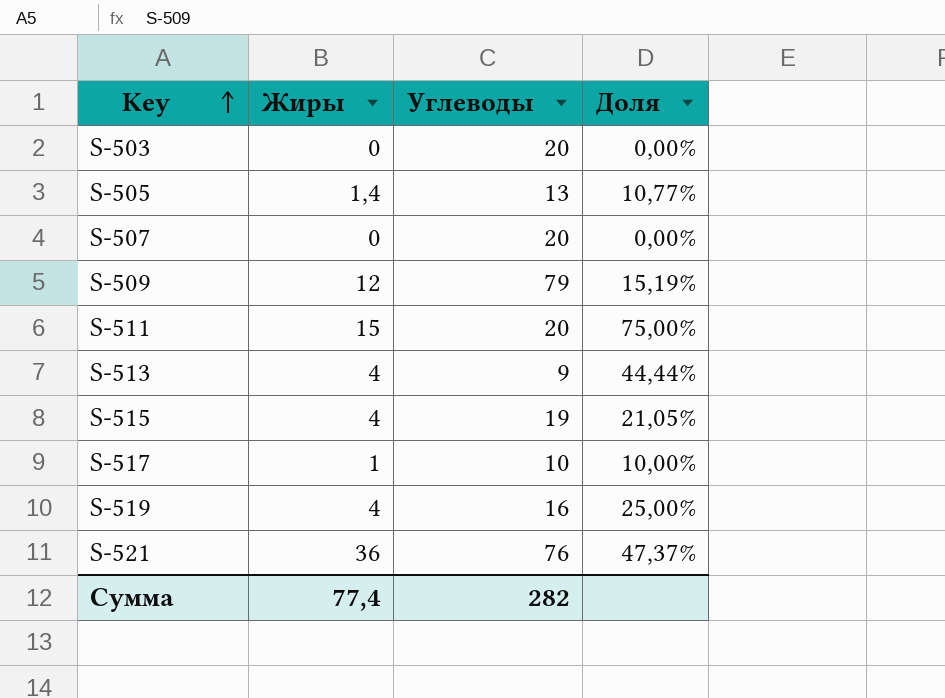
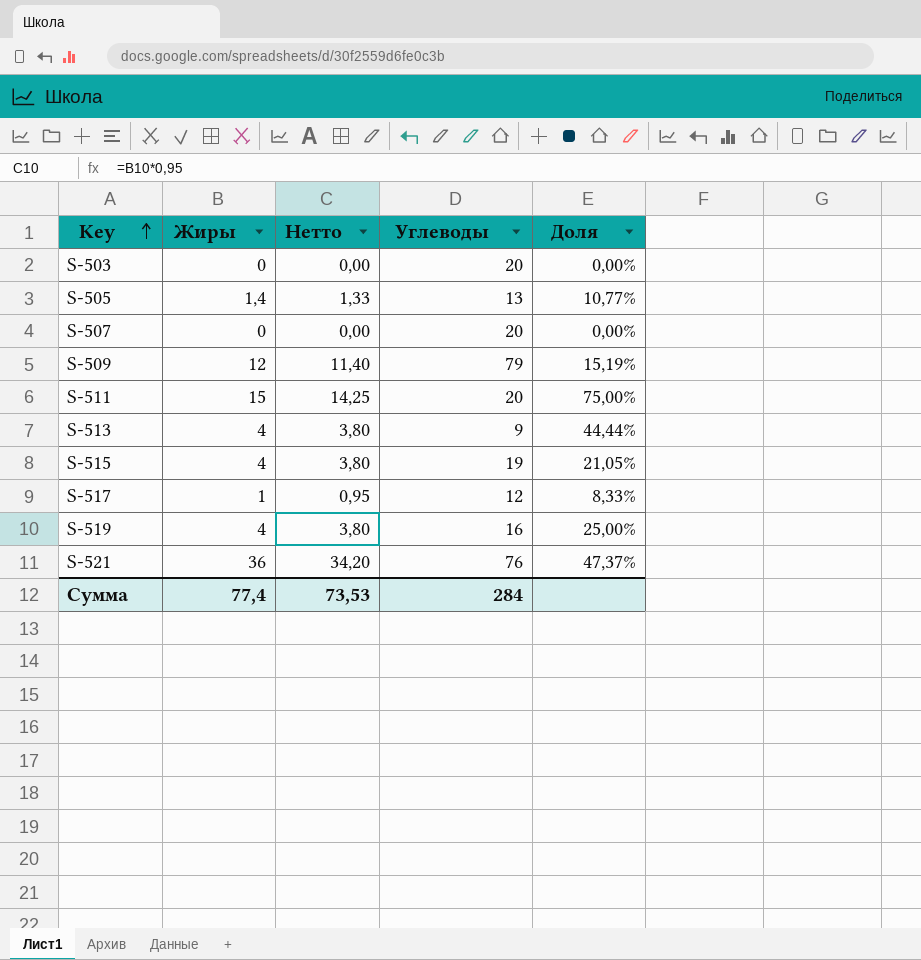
column Нетто | formula: none -> [Жиры] * 0,95
S-517 | Углеводы: 10 -> 12
S-517 | Доля: 10,00% -> 8,33%
Сумма | Углеводы: 282 -> 284

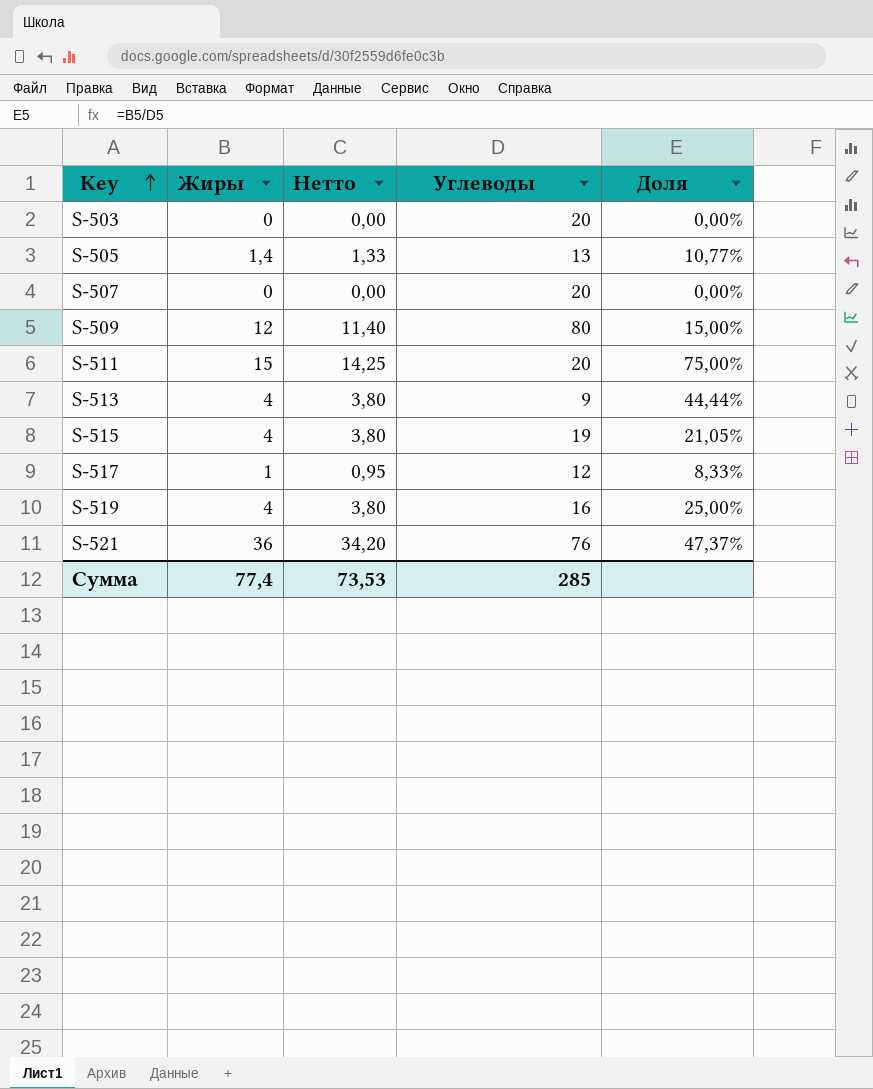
S-509 | Углеводы: 79 -> 80
S-509 | Доля: 15,19% -> 15,00%
Сумма | Углеводы: 284 -> 285

